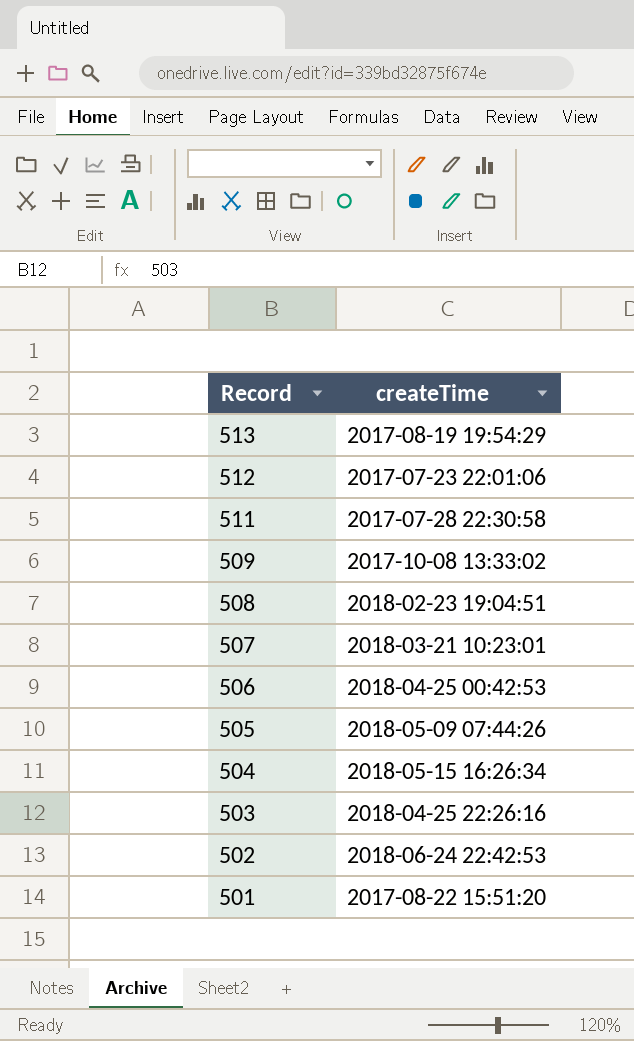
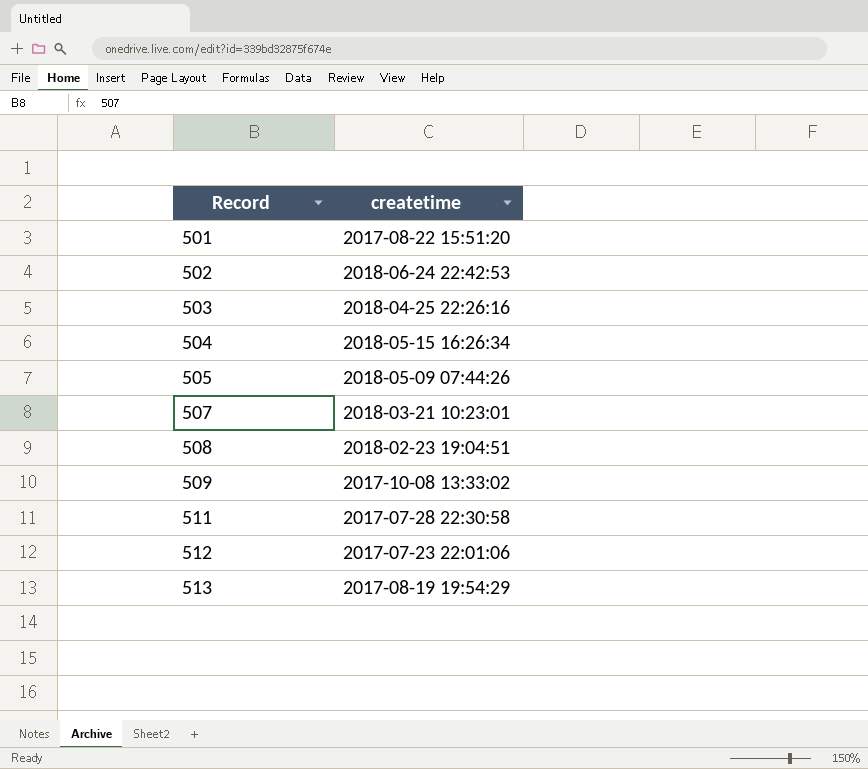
row order: Record descending -> Record ascending
column name: createTime -> createtime
row 506: 2018-04-25 00:42:53 -> none

